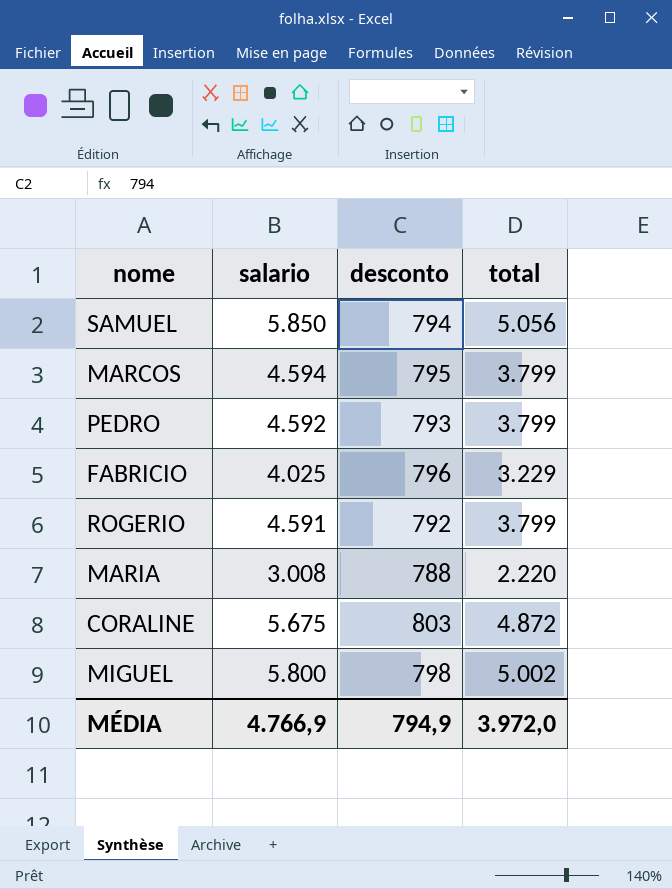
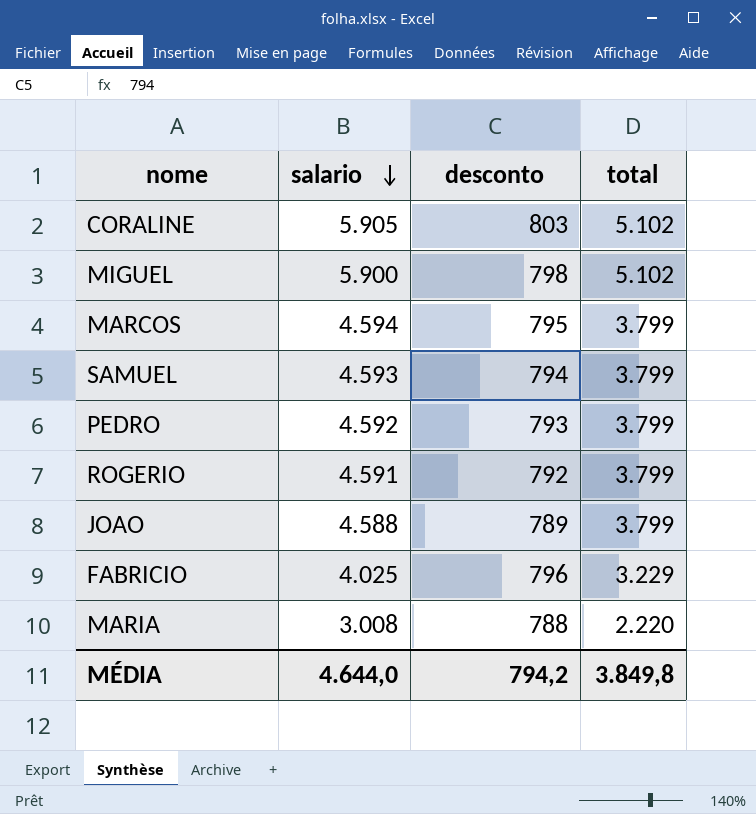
row order: none -> salario descending
CORALINE | salario: 5.675 -> 5.905
CORALINE | total: 4.872 -> 5.102
MIGUEL | salario: 5.800 -> 5.900
MIGUEL | total: 5.002 -> 5.102
SAMUEL | salario: 5.850 -> 4.593
SAMUEL | total: 5.056 -> 3.799
row JOAO: none -> 4.588 | 789 | 3.799
MÉDIA | salario: 4.766,9 -> 4.644,0
MÉDIA | desconto: 794,9 -> 794,2
MÉDIA | total: 3.972,0 -> 3.849,8

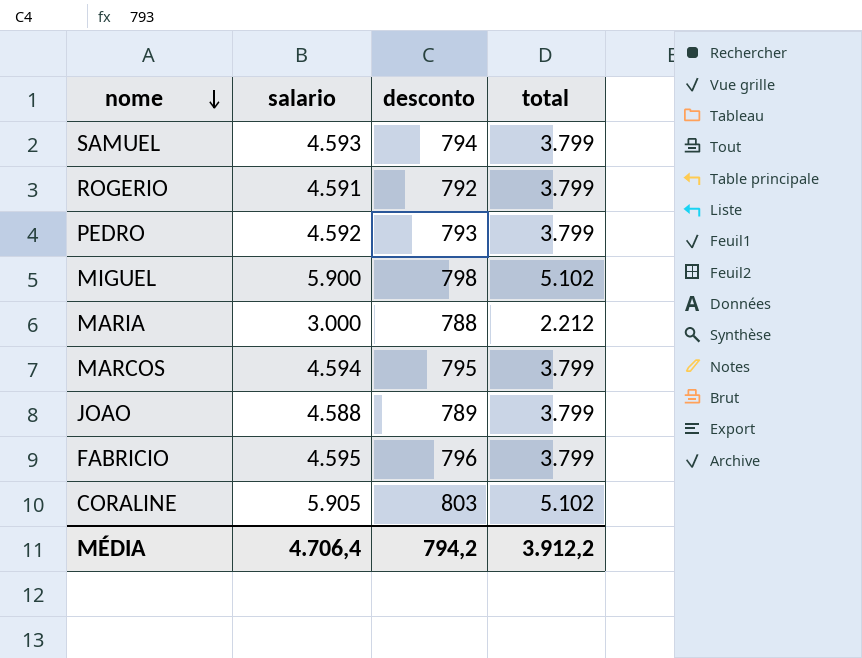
row order: salario descending -> nome descending
MARIA | salario: 3.008 -> 3.000
MARIA | total: 2.220 -> 2.212
FABRICIO | salario: 4.025 -> 4.595
FABRICIO | total: 3.229 -> 3.799
MÉDIA | salario: 4.644,0 -> 4.706,4
MÉDIA | total: 3.849,8 -> 3.912,2

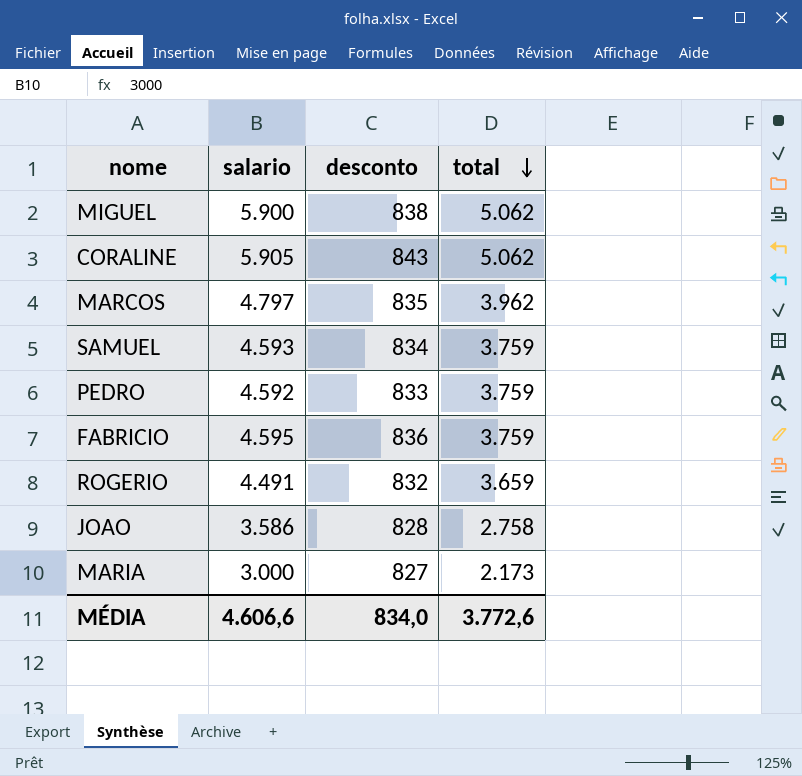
row order: nome descending -> total descending
MIGUEL | desconto: 798 -> 838
MIGUEL | total: 5.102 -> 5.062
CORALINE | desconto: 803 -> 843
CORALINE | total: 5.102 -> 5.062
MARCOS | salario: 4.594 -> 4.797
MARCOS | desconto: 795 -> 835
MARCOS | total: 3.799 -> 3.962
SAMUEL | desconto: 794 -> 834
SAMUEL | total: 3.799 -> 3.759
PEDRO | desconto: 793 -> 833
PEDRO | total: 3.799 -> 3.759
FABRICIO | desconto: 796 -> 836
FABRICIO | total: 3.799 -> 3.759
ROGERIO | salario: 4.591 -> 4.491
ROGERIO | desconto: 792 -> 832
ROGERIO | total: 3.799 -> 3.659
JOAO | salario: 4.588 -> 3.586
JOAO | desconto: 789 -> 828
JOAO | total: 3.799 -> 2.758
MARIA | desconto: 788 -> 827
MARIA | total: 2.212 -> 2.173
MÉDIA | salario: 4.706,4 -> 4.606,6
MÉDIA | desconto: 794,2 -> 834,0
MÉDIA | total: 3.912,2 -> 3.772,6

